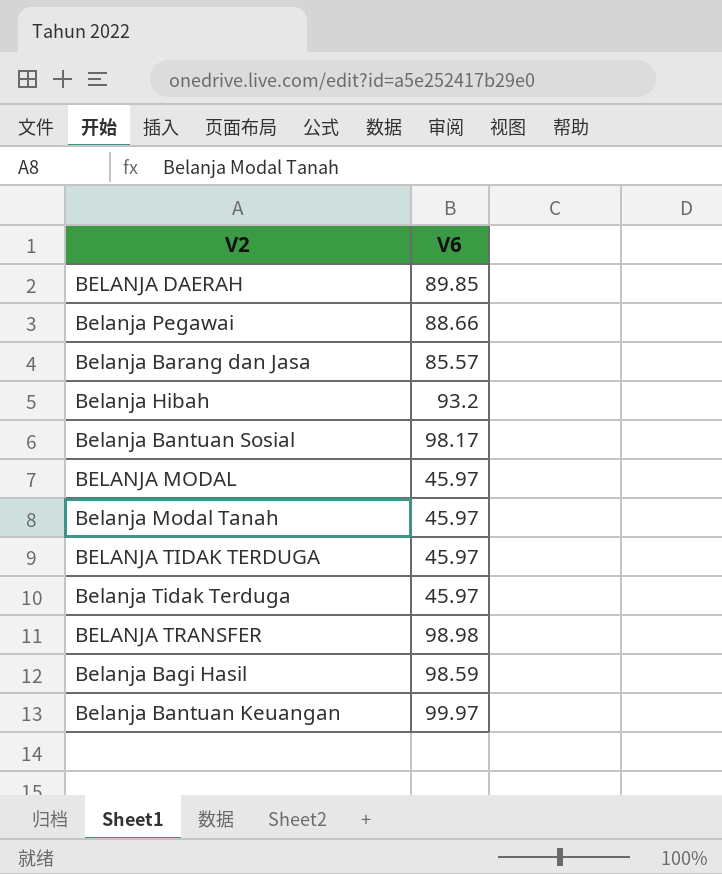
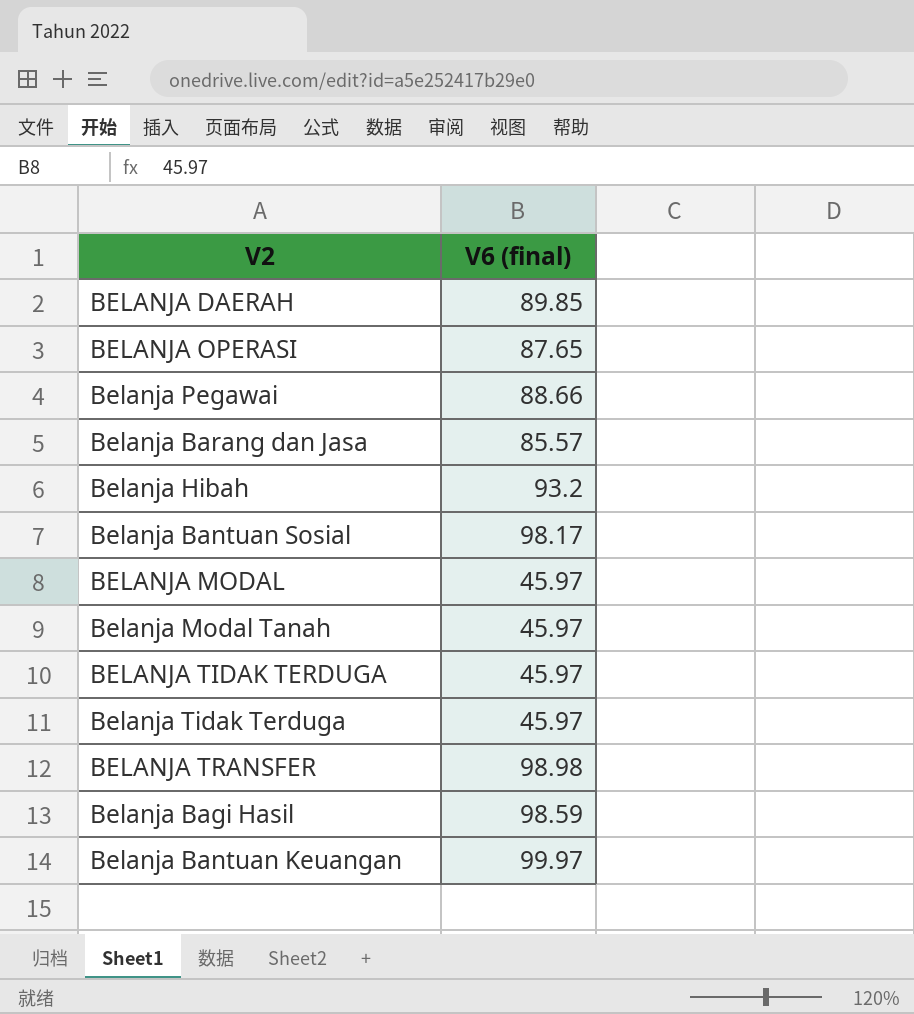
column name: V6 -> V6 (final)
row BELANJA OPERASI: none -> 87.65

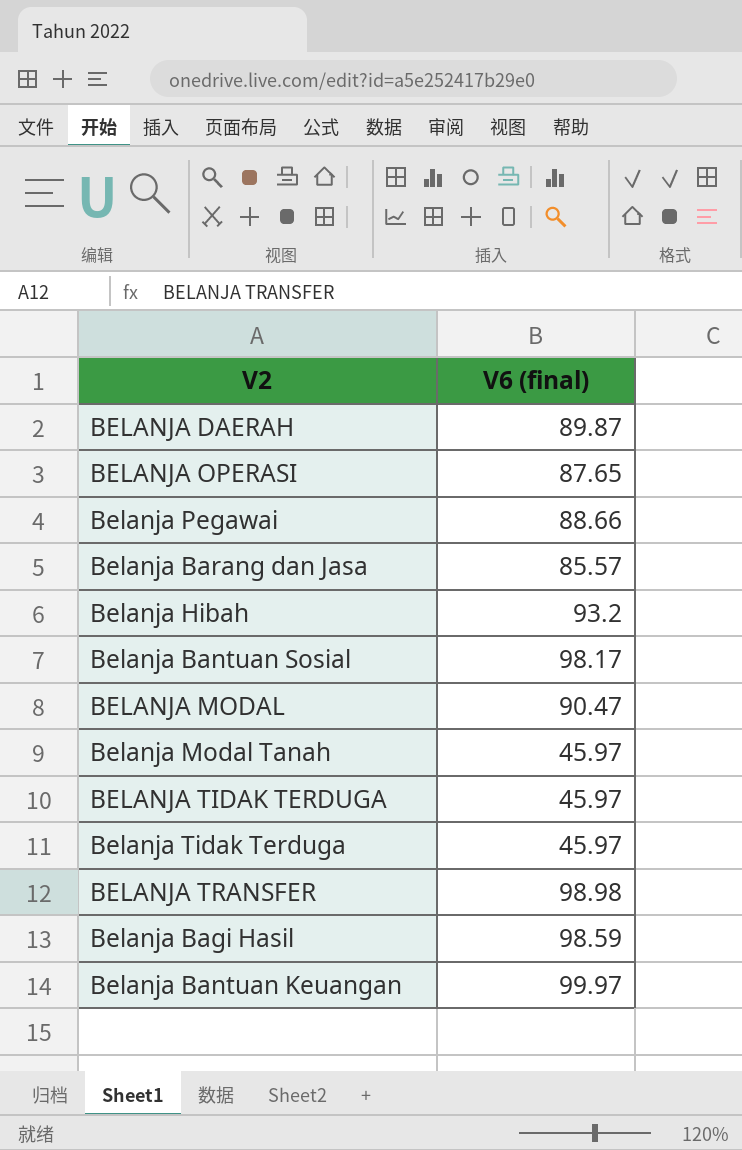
BELANJA DAERAH | V6 (final): 89.85 -> 89.87
BELANJA MODAL | V6 (final): 45.97 -> 90.47

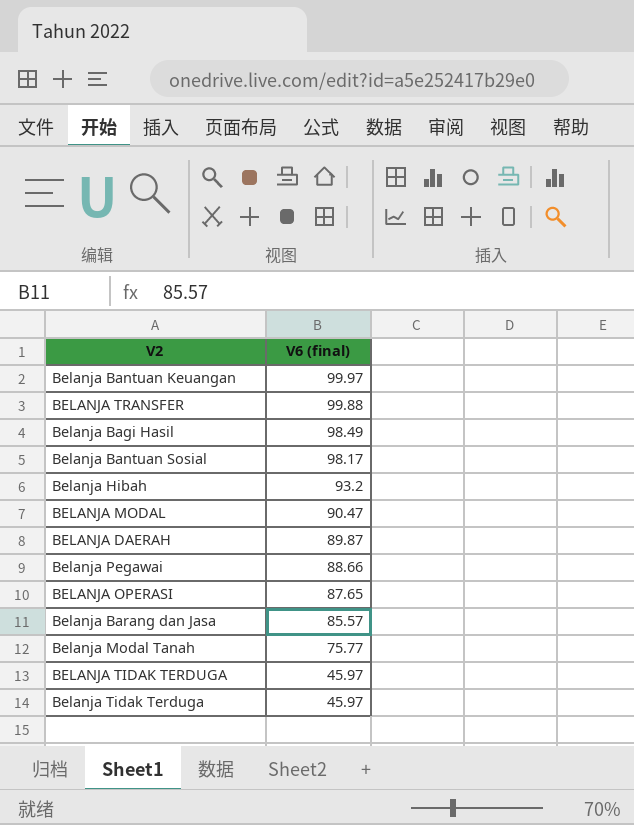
row order: none -> V6 (final) descending
BELANJA TRANSFER | V6 (final): 98.98 -> 99.88
Belanja Bagi Hasil | V6 (final): 98.59 -> 98.49
Belanja Modal Tanah | V6 (final): 45.97 -> 75.77

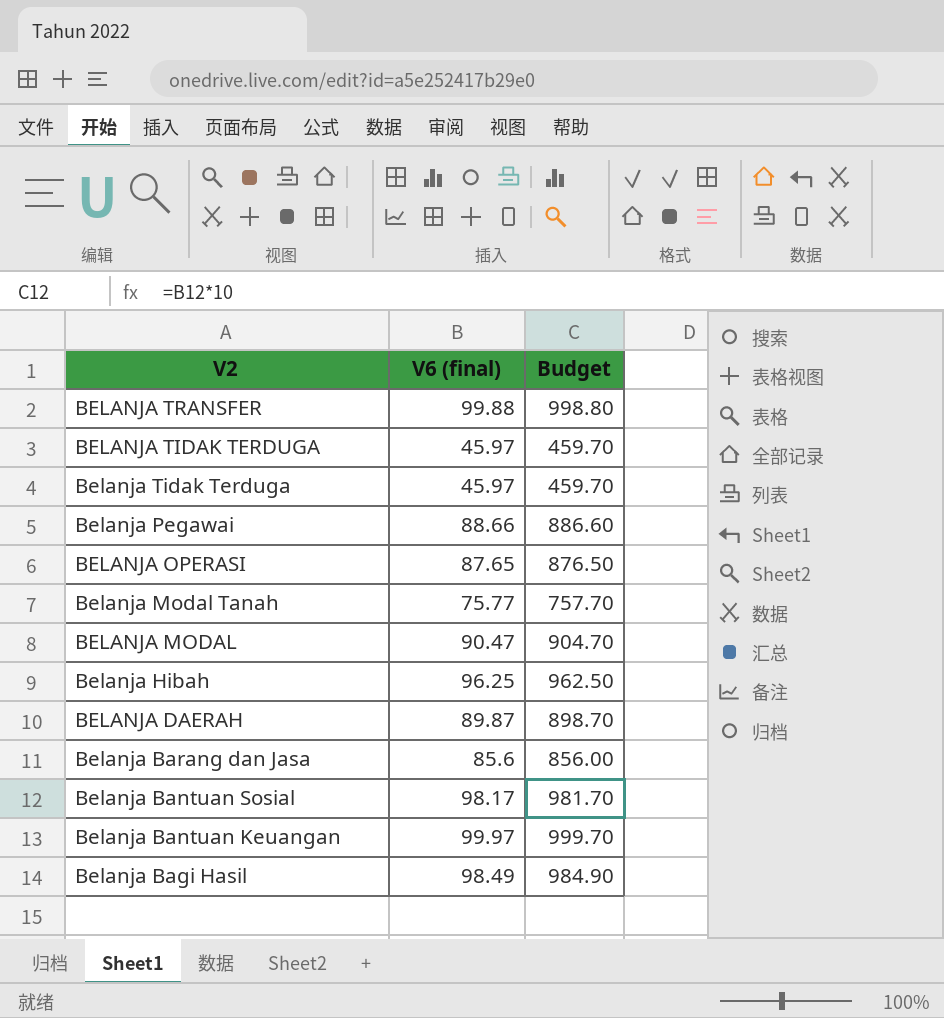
row order: V6 (final) descending -> V2 descending
column Budget | formula: none -> [V6 (final)] * 10
Belanja Hibah | V6 (final): 93.2 -> 96.25
Belanja Barang dan Jasa | V6 (final): 85.57 -> 85.6

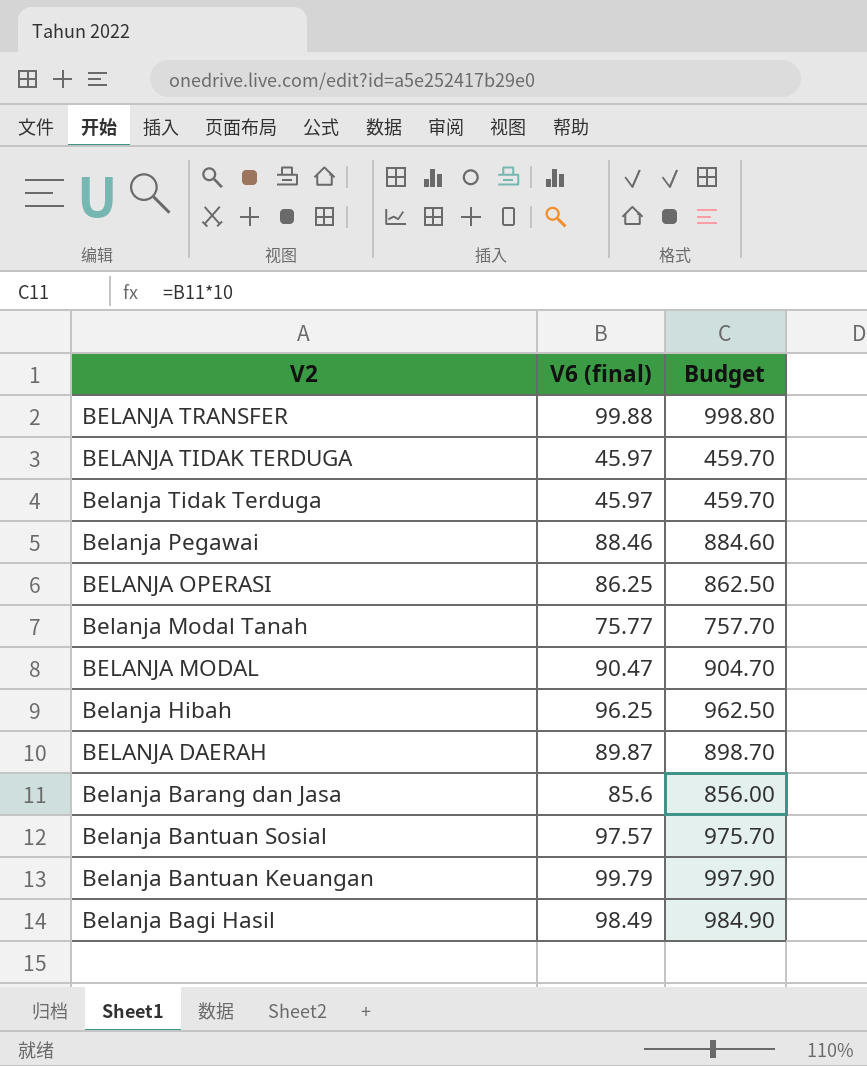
Belanja Pegawai | V6 (final): 88.66 -> 88.46
Belanja Pegawai | Budget: 886.60 -> 884.60
BELANJA OPERASI | V6 (final): 87.65 -> 86.25
BELANJA OPERASI | Budget: 876.50 -> 862.50
Belanja Bantuan Sosial | V6 (final): 98.17 -> 97.57
Belanja Bantuan Sosial | Budget: 981.70 -> 975.70
Belanja Bantuan Keuangan | V6 (final): 99.97 -> 99.79
Belanja Bantuan Keuangan | Budget: 999.70 -> 997.90

